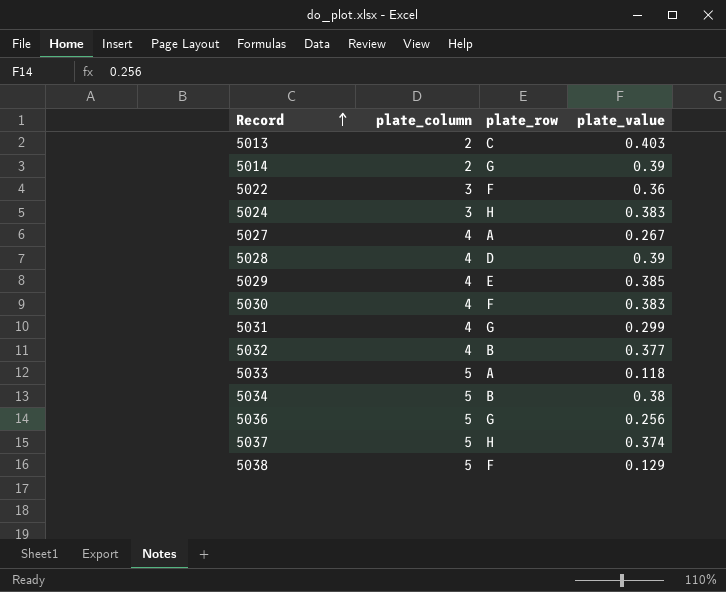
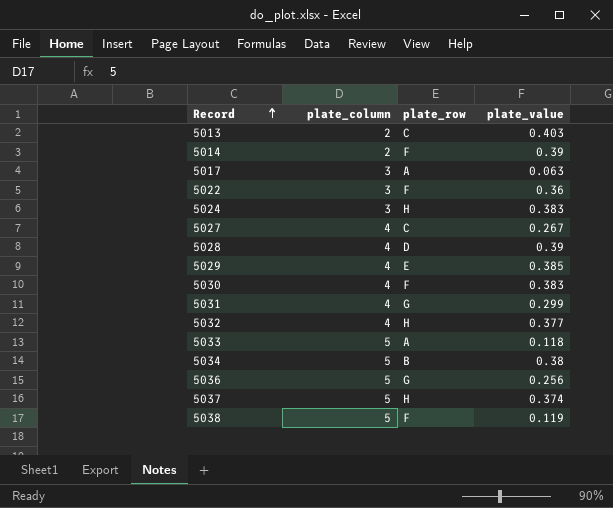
5014 | plate_row: G -> F
row 5017: none -> 3 | A | 0.063
5027 | plate_row: A -> C
5032 | plate_row: B -> H
5038 | plate_value: 0.129 -> 0.119

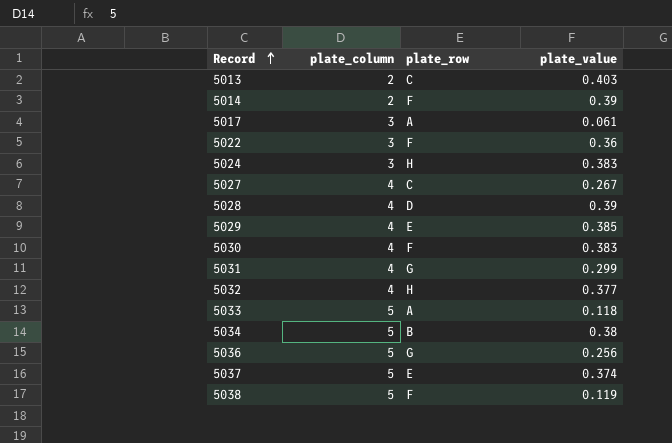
5017 | plate_value: 0.063 -> 0.061
5037 | plate_row: H -> E

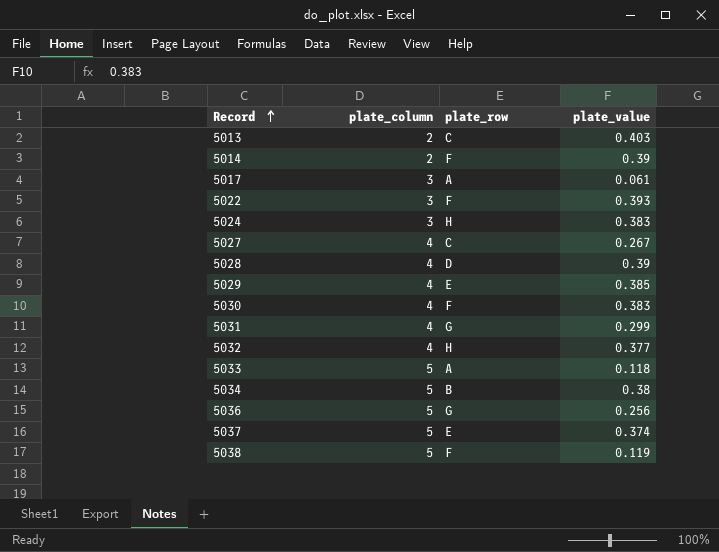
5022 | plate_value: 0.36 -> 0.393

